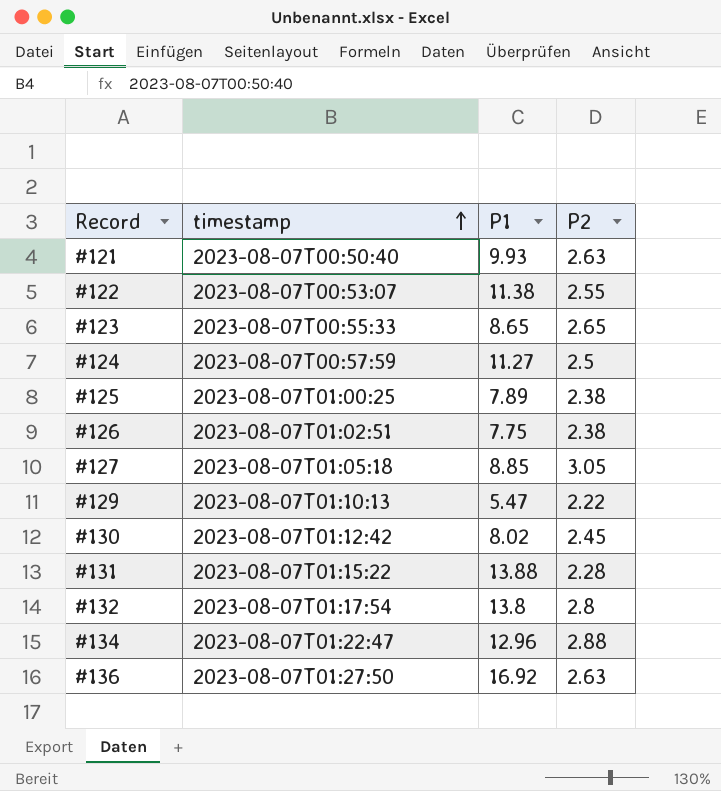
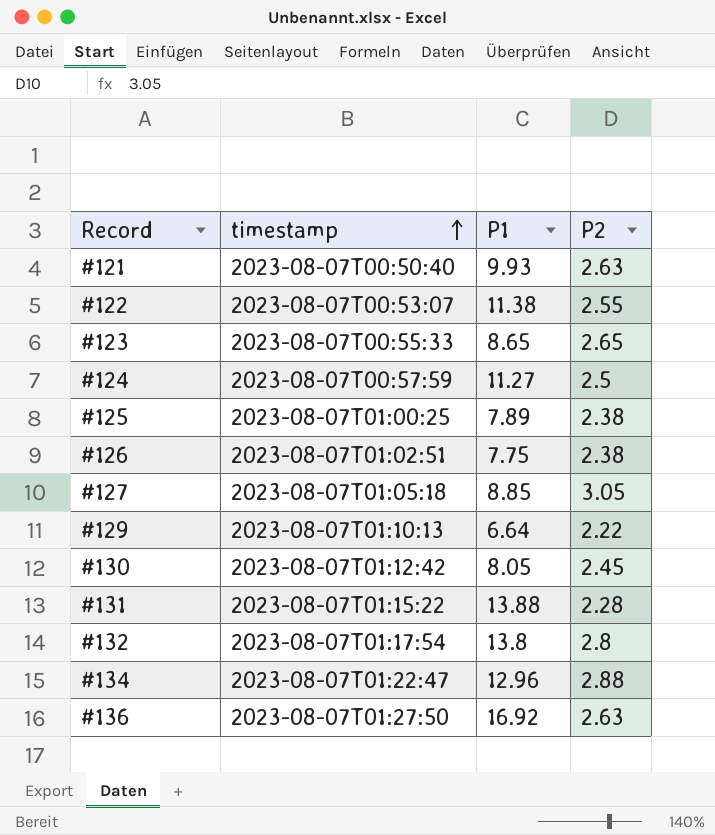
#129 | P1: 5.47 -> 6.64
#130 | P1: 8.02 -> 8.05

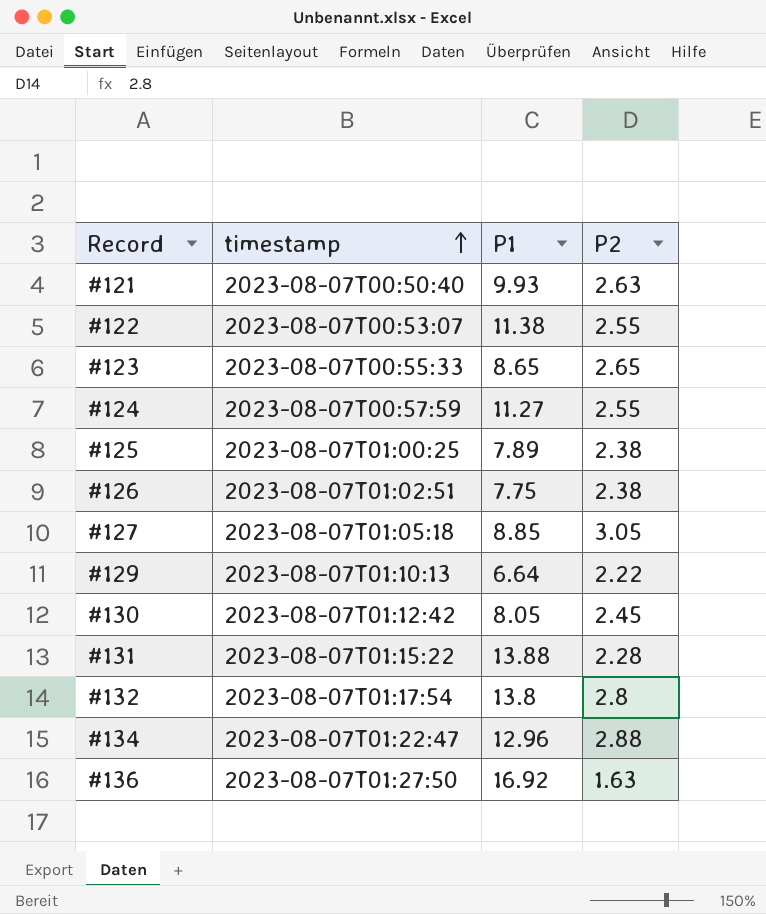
#124 | P2: 2.5 -> 2.55
#136 | P2: 2.63 -> 1.63

